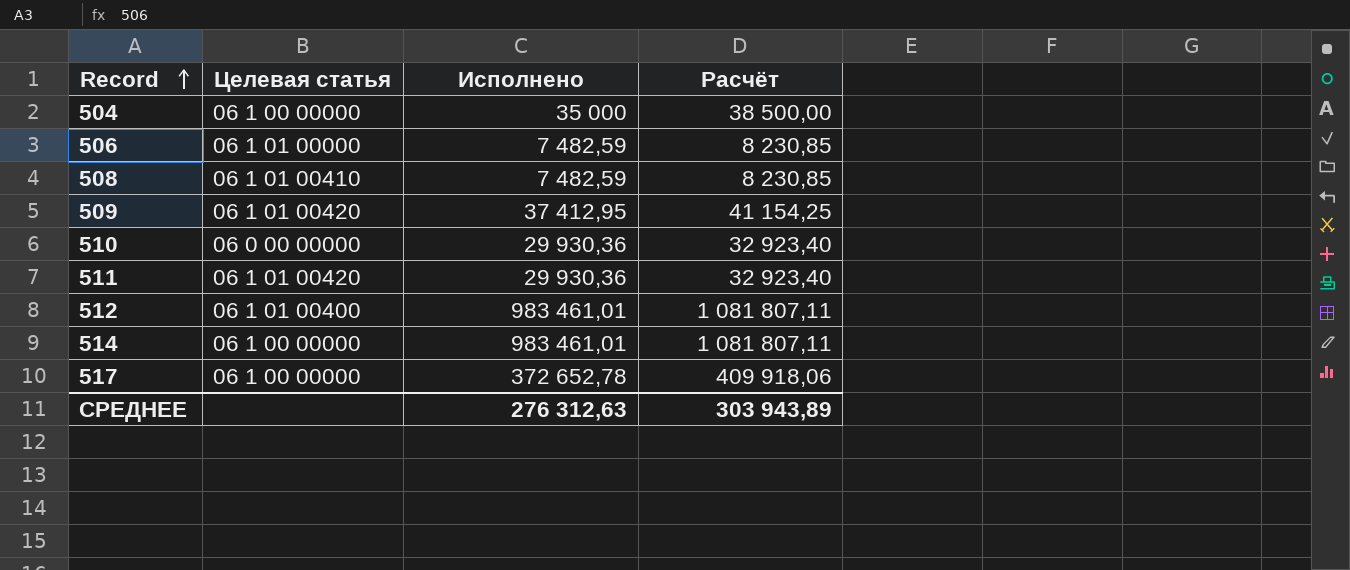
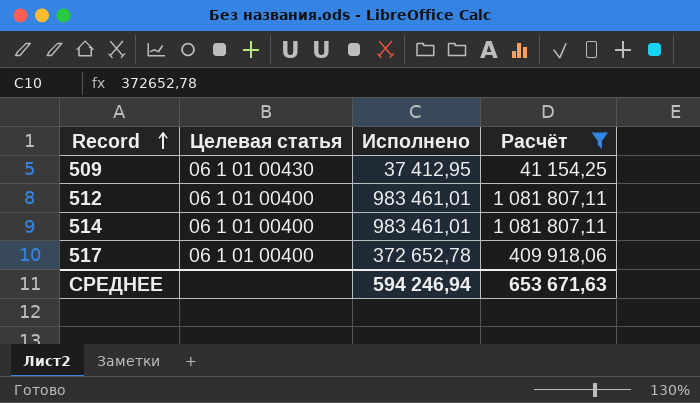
filter: none -> Расчёт >= 41 154,25
509 | Целевая статья: 06 1 01 00420 -> 06 1 01 00430
514 | Целевая статья: 06 1 00 00000 -> 06 1 01 00400
517 | Целевая статья: 06 1 00 00000 -> 06 1 01 00400
СРЕДНЕЕ | Исполнено: 276 312,63 -> 594 246,94
СРЕДНЕЕ | Расчёт: 303 943,89 -> 653 671,63

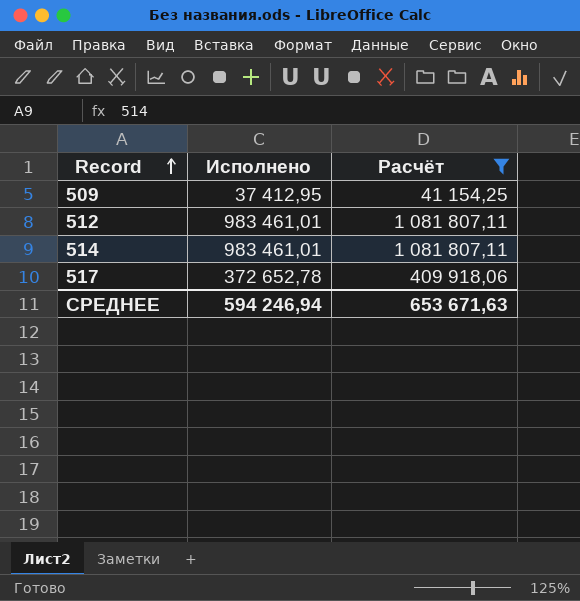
column Целевая статья | position: 2 -> none

